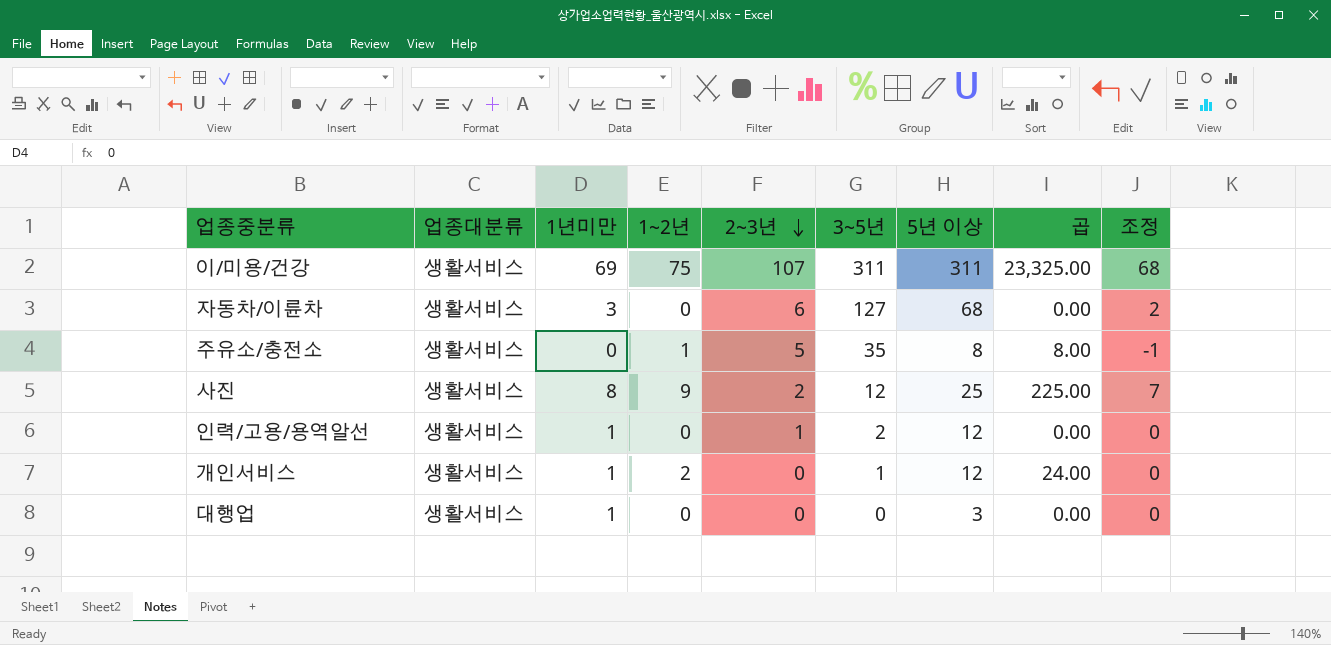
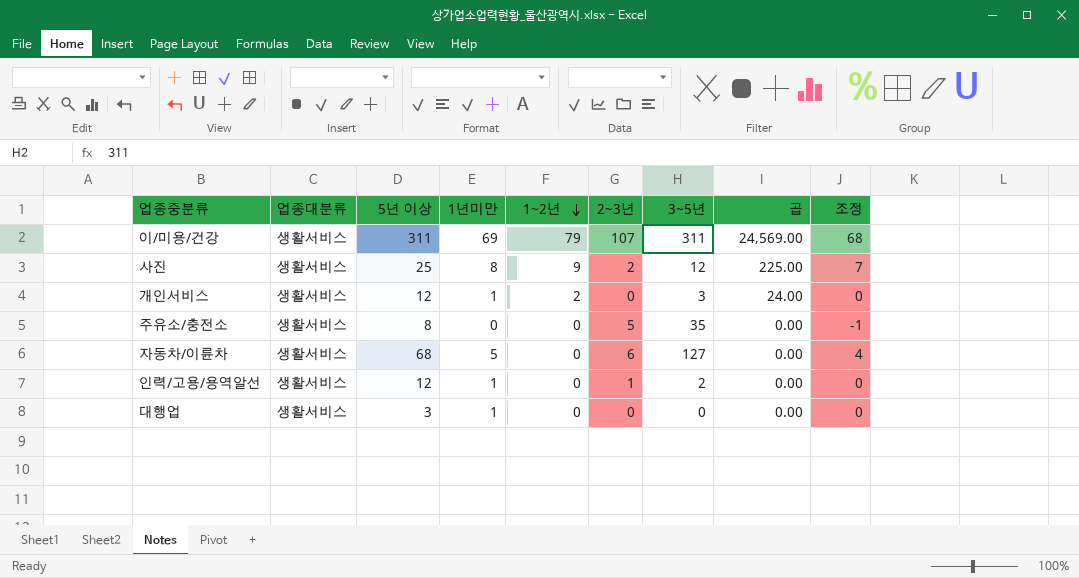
row order: 2~3년 descending -> 1~2년 descending
column 5년 이상 | position: 7 -> 3
이/미용/건강 | 1~2년: 75 -> 79
이/미용/건강 | 곱: 23,325.00 -> 24,569.00
개인서비스 | 3~5년: 1 -> 3
주유소/충전소 | 1~2년: 1 -> 0
주유소/충전소 | 곱: 8.00 -> 0.00
자동차/이륜차 | 1년미만: 3 -> 5
자동차/이륜차 | 조정: 2 -> 4

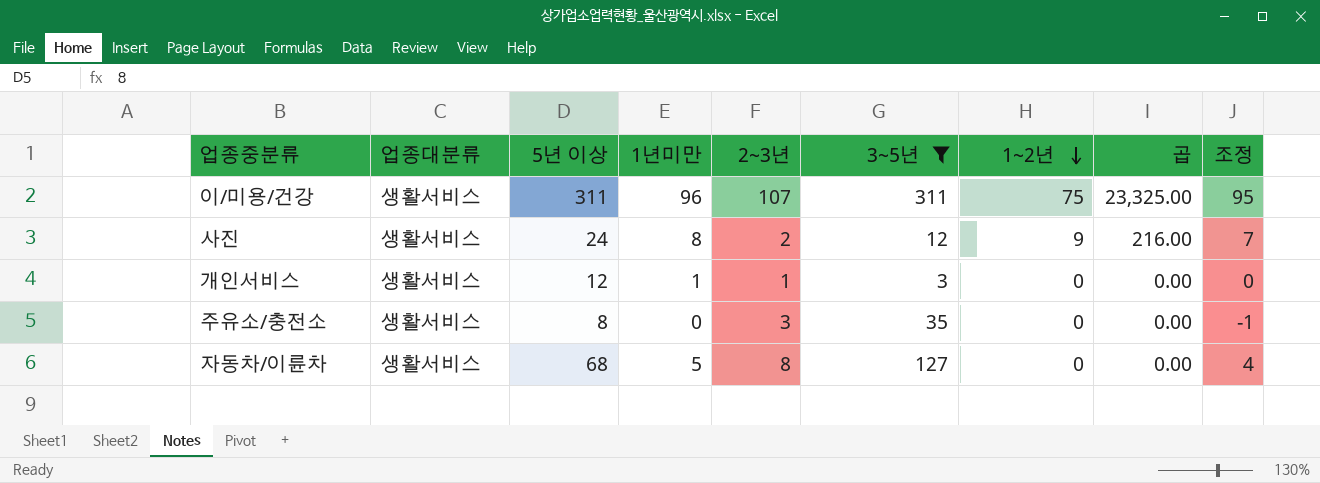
filter: none -> 3~5년 >= 3
column 1~2년 | position: 5 -> 7
이/미용/건강 | 1년미만: 69 -> 96
이/미용/건강 | 1~2년: 79 -> 75
이/미용/건강 | 곱: 24,569.00 -> 23,325.00
이/미용/건강 | 조정: 68 -> 95
사진 | 5년 이상: 25 -> 24
사진 | 곱: 225.00 -> 216.00
개인서비스 | 2~3년: 0 -> 1
개인서비스 | 1~2년: 2 -> 0
개인서비스 | 곱: 24.00 -> 0.00
주유소/충전소 | 2~3년: 5 -> 3
자동차/이륜차 | 2~3년: 6 -> 8

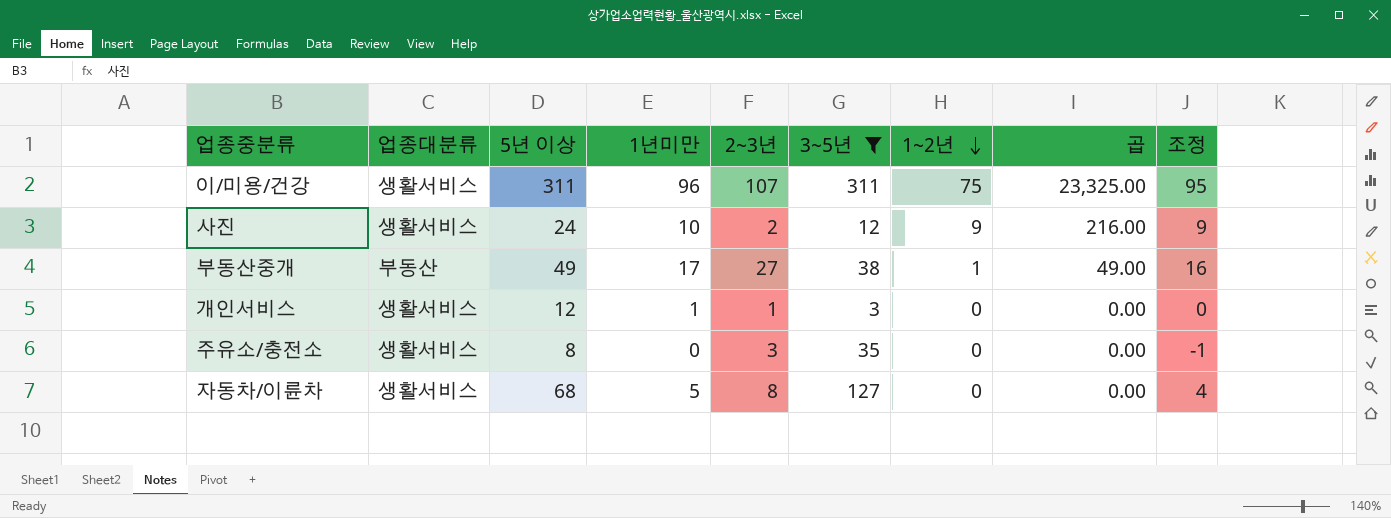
사진 | 1년미만: 8 -> 10
사진 | 조정: 7 -> 9
row 부동산중개: none -> 부동산 | 49 | 17 | 27 | 38 | 1 | 49.00 | 16

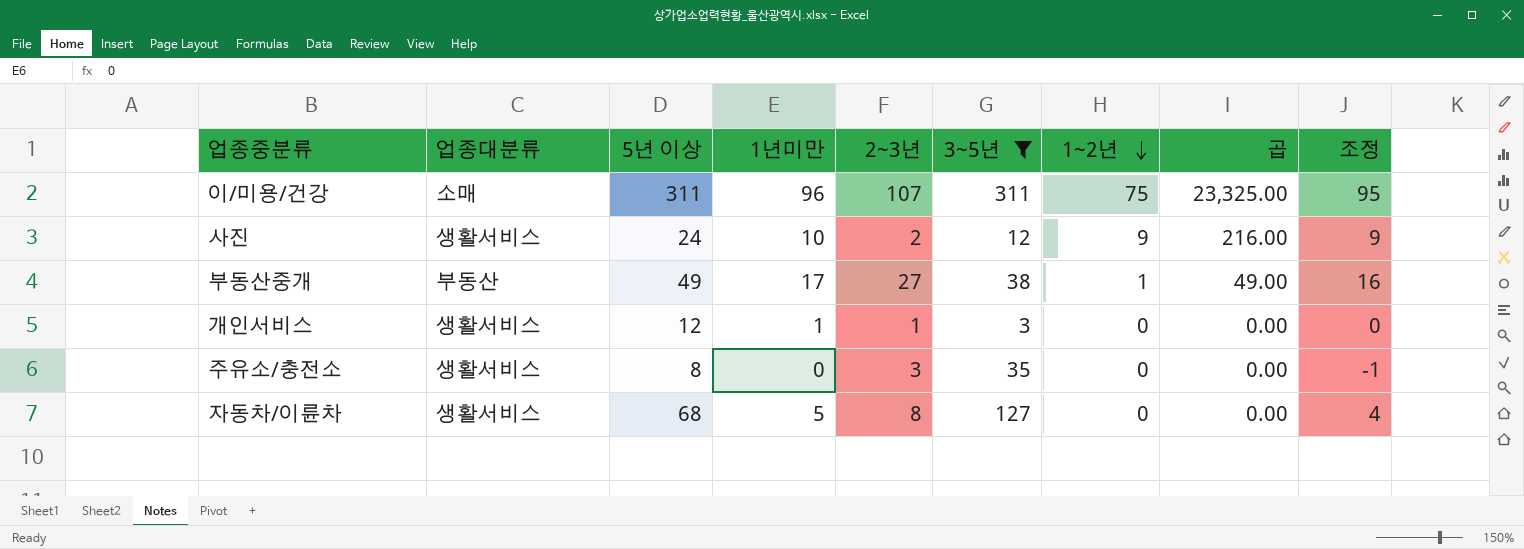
이/미용/건강 | 업종대분류: 생활서비스 -> 소매

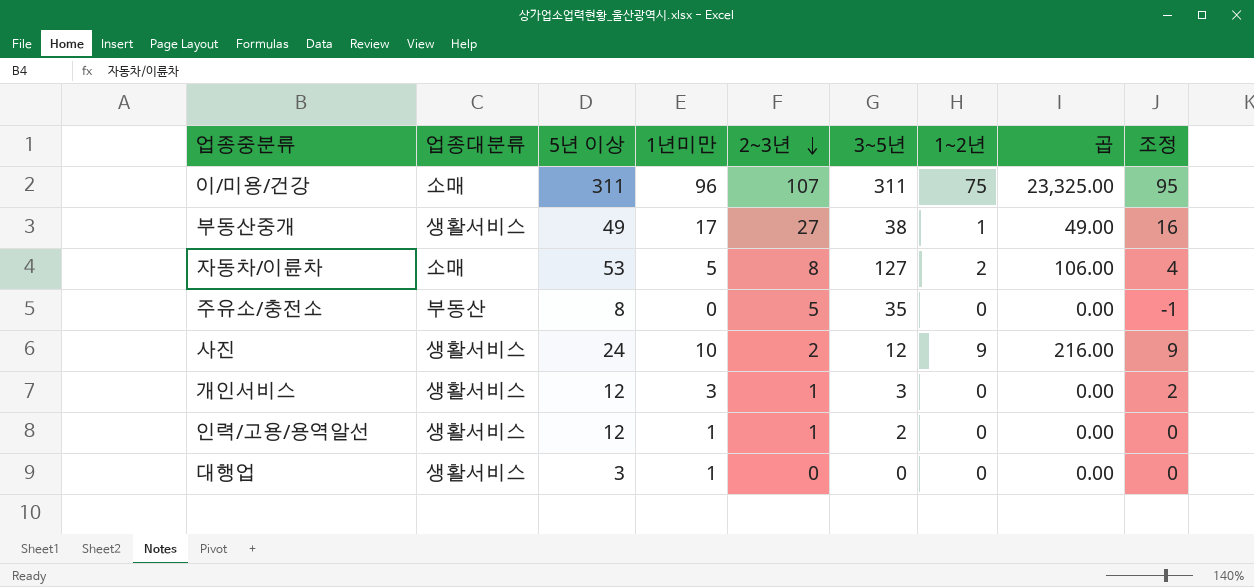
filter: 3~5년 >= 3 -> none
row order: 1~2년 descending -> 2~3년 descending
부동산중개 | 업종대분류: 부동산 -> 생활서비스
자동차/이륜차 | 업종대분류: 생활서비스 -> 소매
자동차/이륜차 | 5년 이상: 68 -> 53
자동차/이륜차 | 1~2년: 0 -> 2
자동차/이륜차 | 곱: 0.00 -> 106.00
주유소/충전소 | 업종대분류: 생활서비스 -> 부동산
주유소/충전소 | 2~3년: 3 -> 5
개인서비스 | 1년미만: 1 -> 3
개인서비스 | 조정: 0 -> 2

